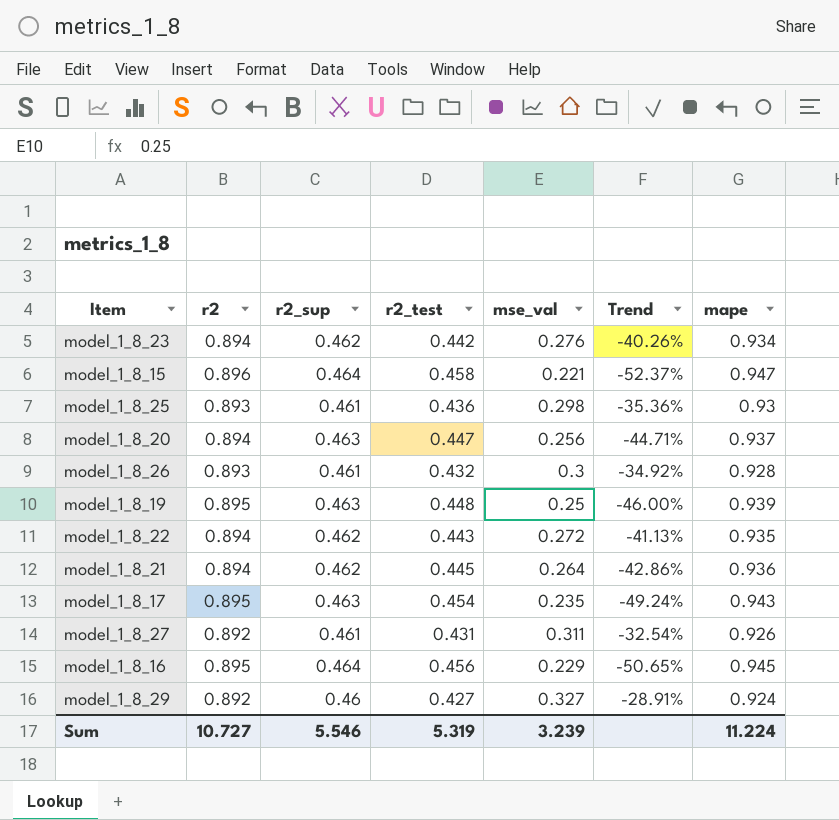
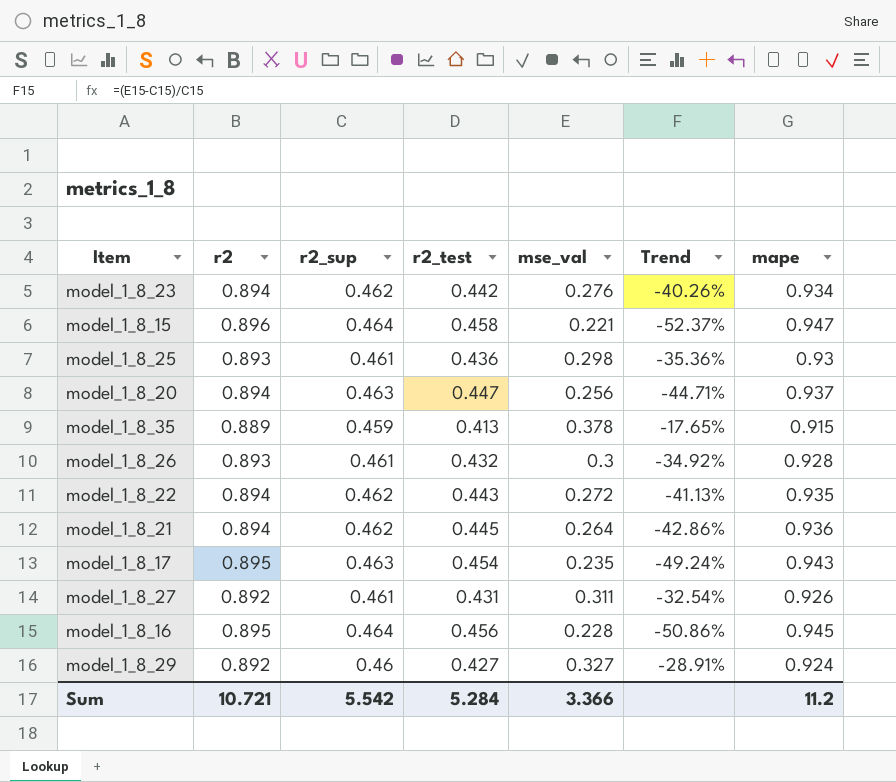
row model_1_8_19: 0.895 | 0.463 | 0.448 | 0.25 | -46.00% | 0.939 -> none
row model_1_8_35: none -> 0.889 | 0.459 | 0.413 | 0.378 | -17.65% | 0.915
model_1_8_16 | mse_val: 0.229 -> 0.228
model_1_8_16 | Trend: -50.65% -> -50.86%
Sum | r2: 10.727 -> 10.721
Sum | r2_sup: 5.546 -> 5.542
Sum | r2_test: 5.319 -> 5.284
Sum | mse_val: 3.239 -> 3.366
Sum | mape: 11.224 -> 11.2

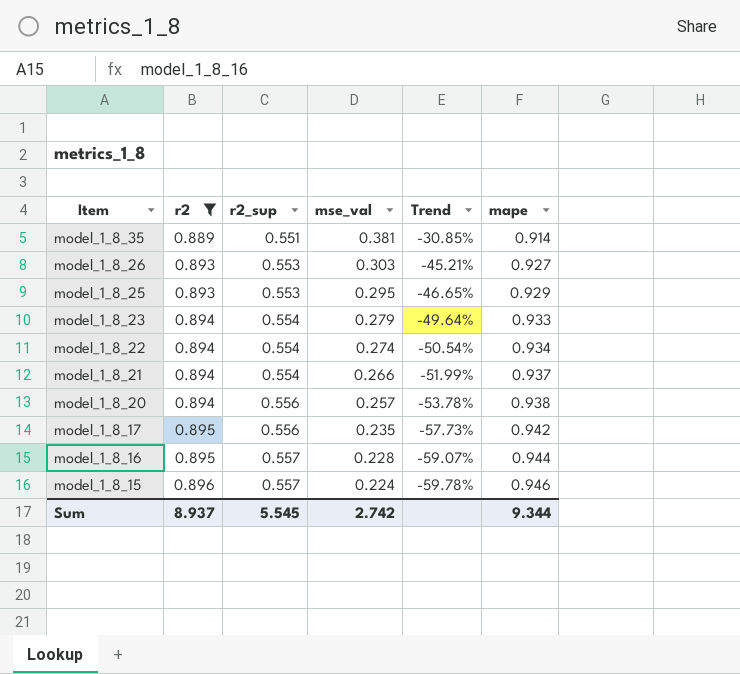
filter: none -> r2 != 0.892
row order: none -> Item descending
column r2_test | position: 4 -> none
model_1_8_35 | r2_sup: 0.459 -> 0.551
model_1_8_35 | mse_val: 0.378 -> 0.381
model_1_8_35 | Trend: -17.65% -> -30.85%
model_1_8_35 | mape: 0.915 -> 0.914
model_1_8_26 | r2_sup: 0.461 -> 0.553
model_1_8_26 | mse_val: 0.3 -> 0.303
model_1_8_26 | Trend: -34.92% -> -45.21%
model_1_8_26 | mape: 0.928 -> 0.927
model_1_8_25 | r2_sup: 0.461 -> 0.553
model_1_8_25 | mse_val: 0.298 -> 0.295
model_1_8_25 | Trend: -35.36% -> -46.65%
model_1_8_25 | mape: 0.93 -> 0.929
model_1_8_23 | r2_sup: 0.462 -> 0.554
model_1_8_23 | mse_val: 0.276 -> 0.279
model_1_8_23 | Trend: -40.26% -> -49.64%
model_1_8_23 | mape: 0.934 -> 0.933
model_1_8_22 | r2_sup: 0.462 -> 0.554
model_1_8_22 | mse_val: 0.272 -> 0.274
model_1_8_22 | Trend: -41.13% -> -50.54%
model_1_8_22 | mape: 0.935 -> 0.934
model_1_8_21 | r2_sup: 0.462 -> 0.554
model_1_8_21 | mse_val: 0.264 -> 0.266
model_1_8_21 | Trend: -42.86% -> -51.99%
model_1_8_21 | mape: 0.936 -> 0.937
model_1_8_20 | r2_sup: 0.463 -> 0.556
model_1_8_20 | mse_val: 0.256 -> 0.257
model_1_8_20 | Trend: -44.71% -> -53.78%
model_1_8_20 | mape: 0.937 -> 0.938
model_1_8_17 | r2_sup: 0.463 -> 0.556
model_1_8_17 | Trend: -49.24% -> -57.73%
model_1_8_17 | mape: 0.943 -> 0.942
model_1_8_16 | r2_sup: 0.464 -> 0.557
model_1_8_16 | Trend: -50.86% -> -59.07%
model_1_8_16 | mape: 0.945 -> 0.944
model_1_8_15 | r2_sup: 0.464 -> 0.557
model_1_8_15 | mse_val: 0.221 -> 0.224
model_1_8_15 | Trend: -52.37% -> -59.78%
model_1_8_15 | mape: 0.947 -> 0.946
Sum | r2: 10.721 -> 8.937
Sum | r2_sup: 5.542 -> 5.545
Sum | mse_val: 3.366 -> 2.742
Sum | mape: 11.2 -> 9.344

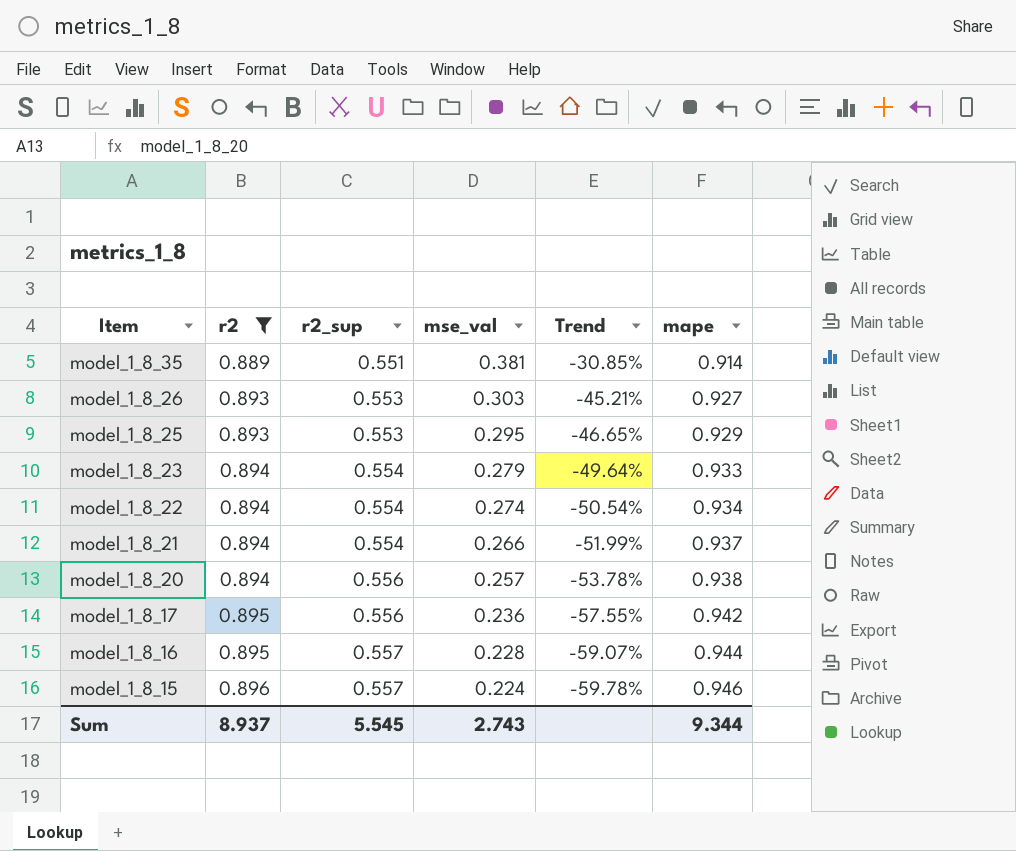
model_1_8_17 | mse_val: 0.235 -> 0.236
model_1_8_17 | Trend: -57.73% -> -57.55%
Sum | mse_val: 2.742 -> 2.743

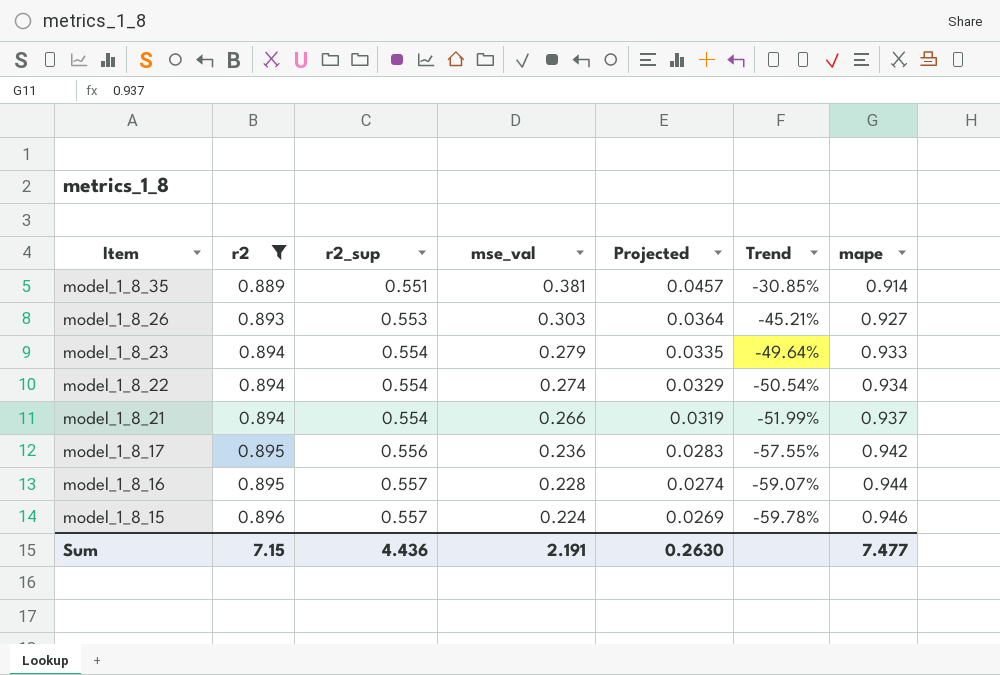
column Projected | formula: none -> [mse_val] * 0.12
row model_1_8_25: 0.893 | 0.553 | 0.295 | -46.65% | 0.929 -> none
row model_1_8_20: 0.894 | 0.556 | 0.257 | -53.78% | 0.938 -> none
Sum | r2: 8.937 -> 7.15
Sum | r2_sup: 5.545 -> 4.436
Sum | mse_val: 2.743 -> 2.191
Sum | mape: 9.344 -> 7.477

